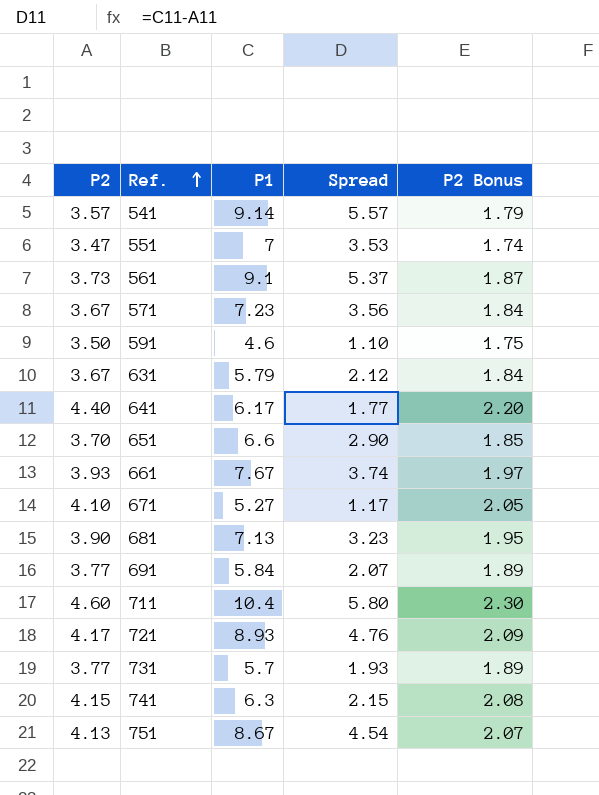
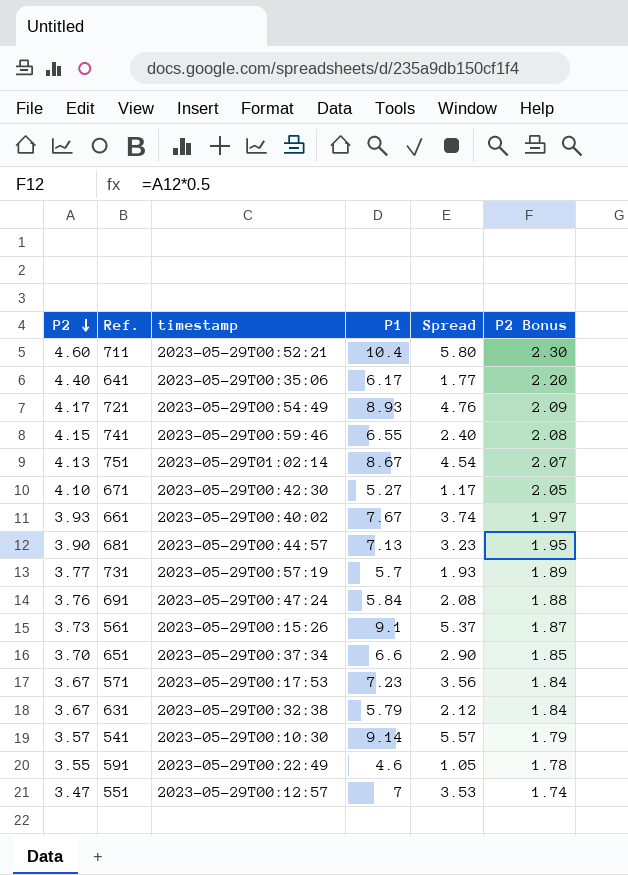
row order: Ref. ascending -> P2 descending
column timestamp | position: none -> 3
741 | P1: 6.3 -> 6.55
741 | Spread: 2.15 -> 2.40
691 | P2: 3.77 -> 3.76
691 | Spread: 2.07 -> 2.08
691 | P2 Bonus: 1.89 -> 1.88
591 | P2: 3.50 -> 3.55
591 | Spread: 1.10 -> 1.05
591 | P2 Bonus: 1.75 -> 1.78

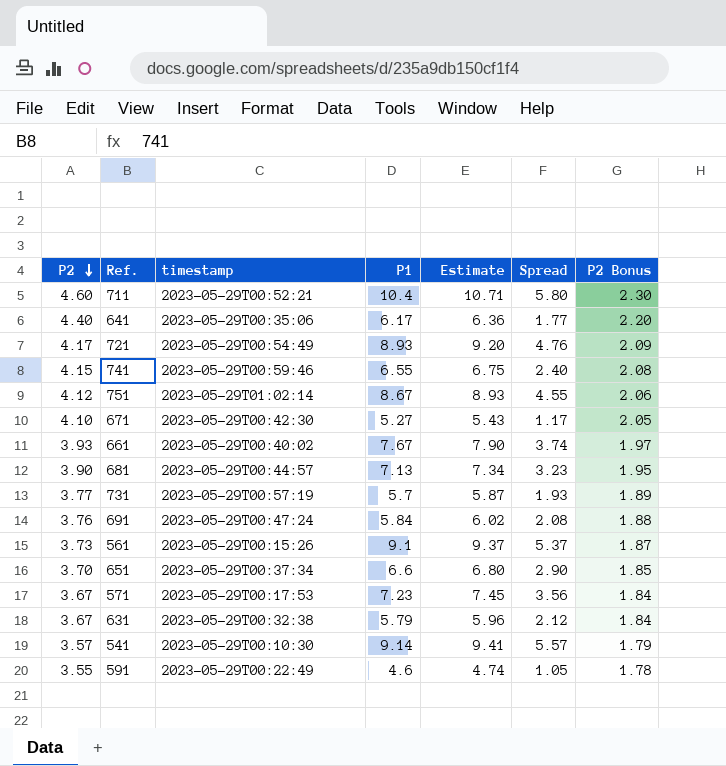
column Estimate | formula: none -> [P1] * 1.03
row 551: 3.47 | 2023-05-29T00:12:57 | 7 | 3.53 | 1.74 -> none
751 | P2: 4.13 -> 4.12
751 | Spread: 4.54 -> 4.55
751 | P2 Bonus: 2.07 -> 2.06

